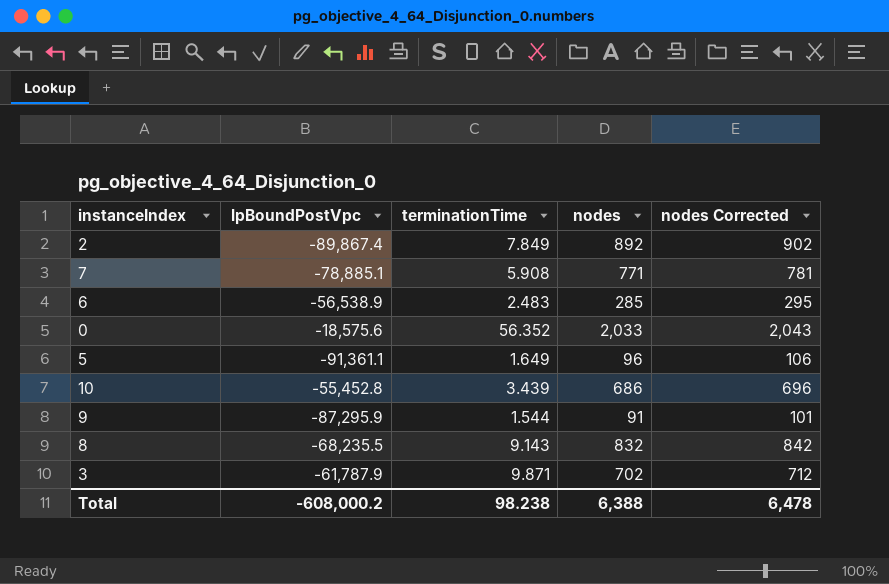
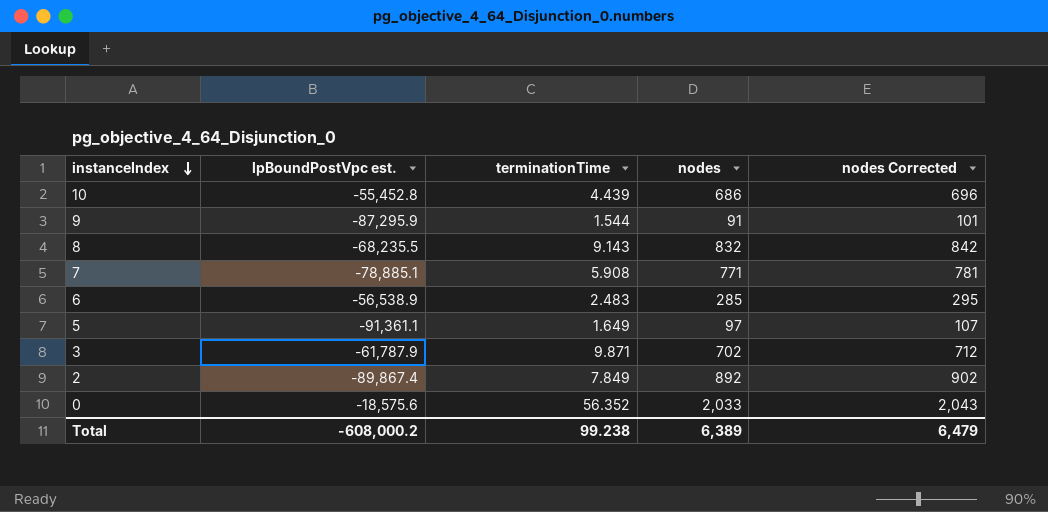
row order: none -> instanceIndex descending
column name: lpBoundPostVpc -> lpBoundPostVpc est.
10 | terminationTime: 3.439 -> 4.439
5 | nodes: 96 -> 97
5 | nodes Corrected: 106 -> 107
Total | terminationTime: 98.238 -> 99.238
Total | nodes: 6,388 -> 6,389
Total | nodes Corrected: 6,478 -> 6,479

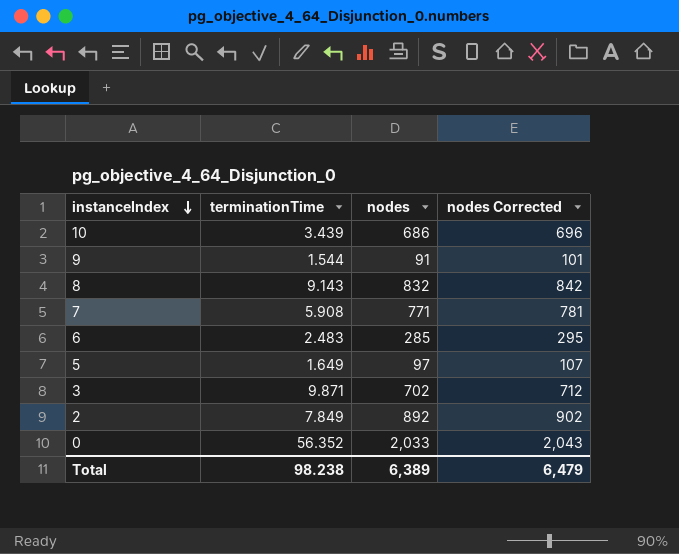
column lpBoundPostVpc est. | position: 2 -> none
10 | terminationTime: 4.439 -> 3.439
Total | terminationTime: 99.238 -> 98.238

